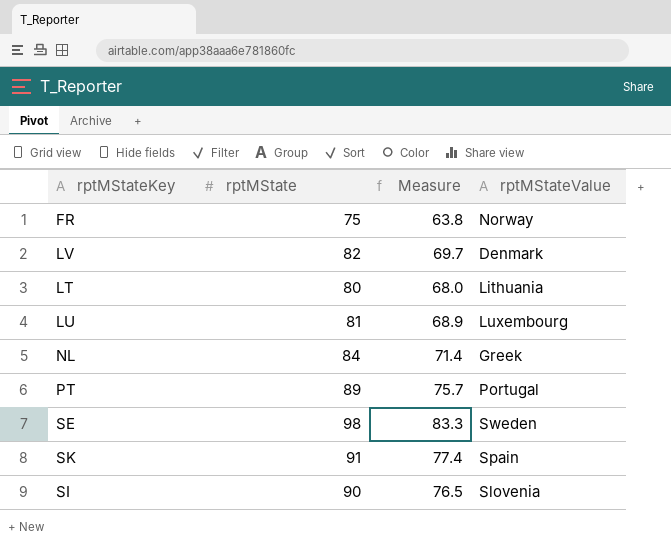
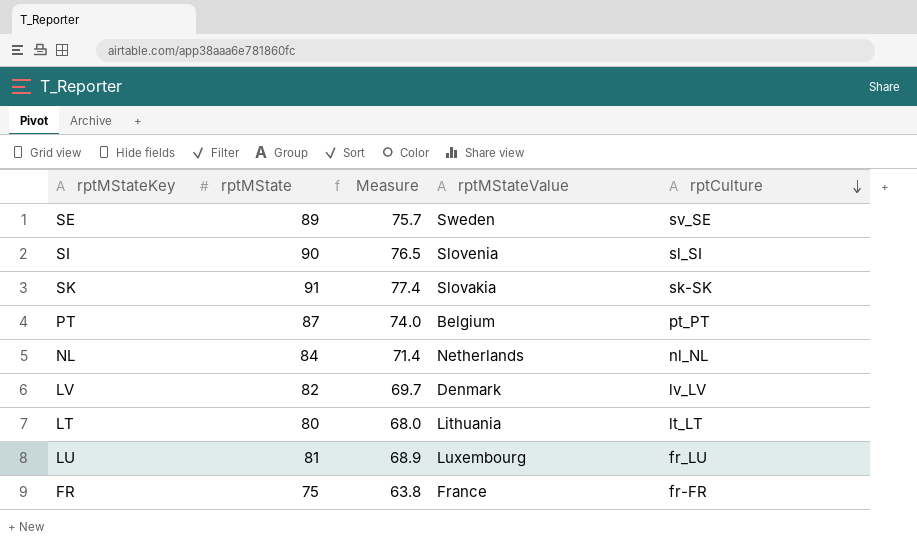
row order: none -> rptCulture descending
column rptCulture | position: none -> 5
SE | rptMState: 98 -> 89
SE | Measure: 83.3 -> 75.7
SK | rptMStateValue: Spain -> Slovakia
PT | rptMState: 89 -> 87
PT | Measure: 75.7 -> 74.0
PT | rptMStateValue: Portugal -> Belgium
NL | rptMStateValue: Greek -> Netherlands
FR | rptMStateValue: Norway -> France

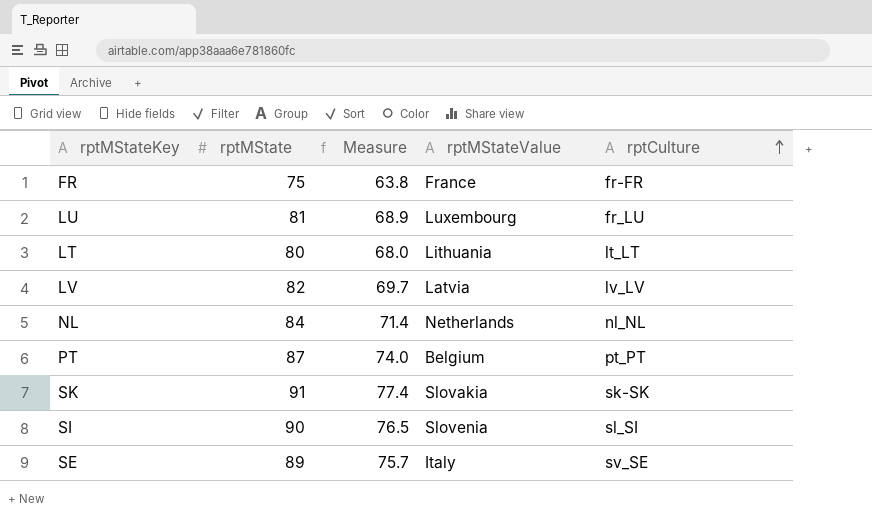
row order: rptCulture descending -> rptCulture ascending
LV | rptMStateValue: Denmark -> Latvia
SE | rptMStateValue: Sweden -> Italy

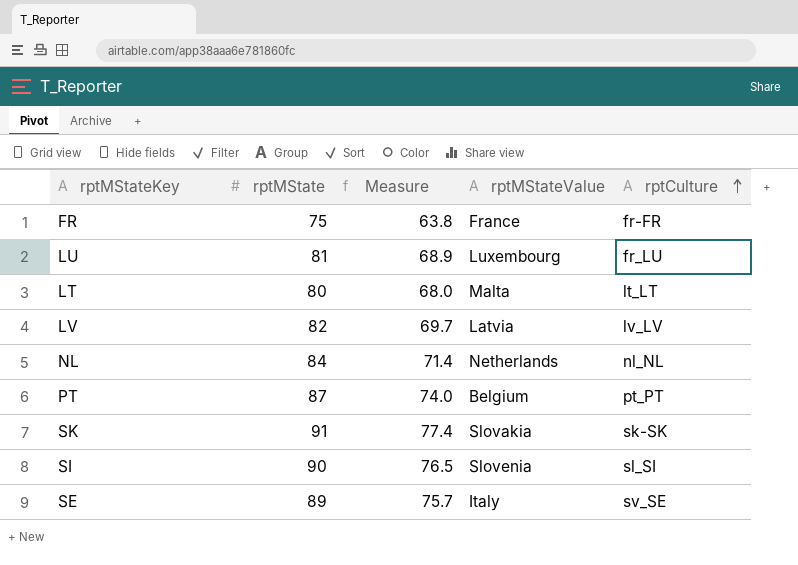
LT | rptMStateValue: Lithuania -> Malta

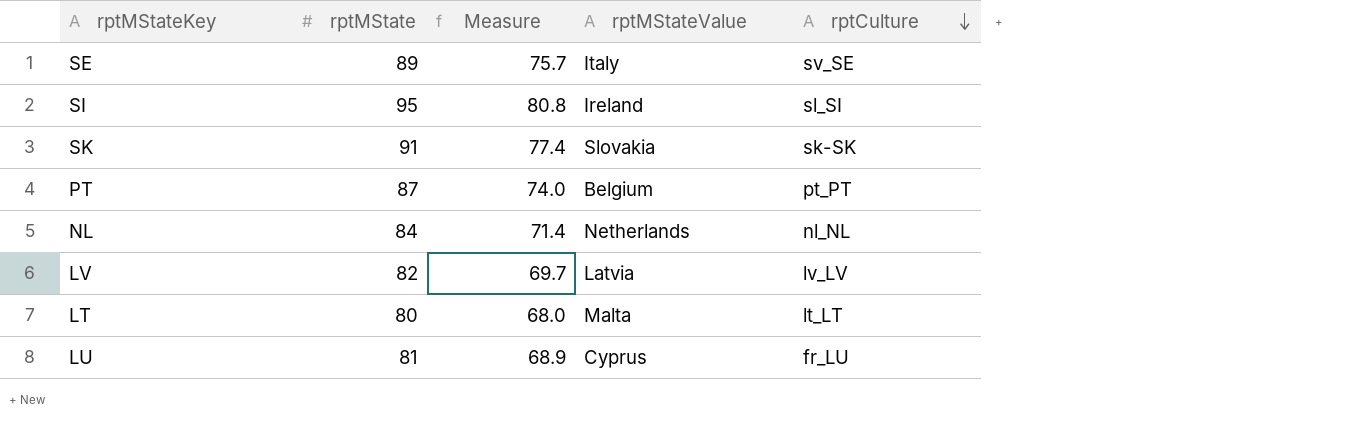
row order: rptCulture ascending -> rptCulture descending
row FR: 75 | 63.8 | France | fr-FR -> none
SI | rptMState: 90 -> 95
SI | Measure: 76.5 -> 80.8
SI | rptMStateValue: Slovenia -> Ireland
LU | rptMStateValue: Luxembourg -> Cyprus

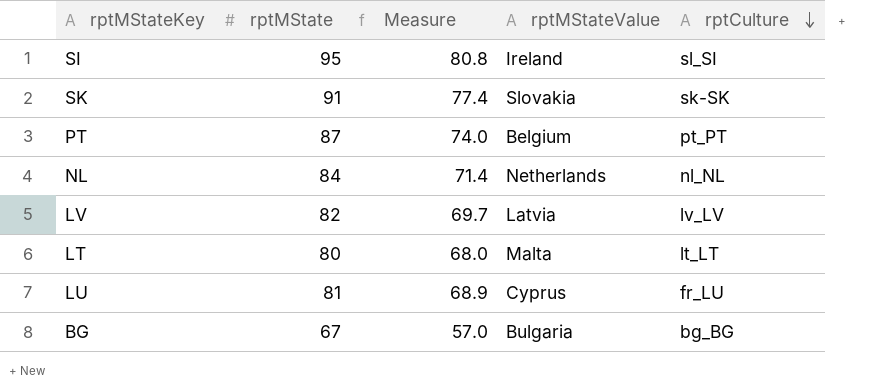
row SE: 89 | 75.7 | Italy | sv_SE -> none
row BG: none -> 67 | 57.0 | Bulgaria | bg_BG

